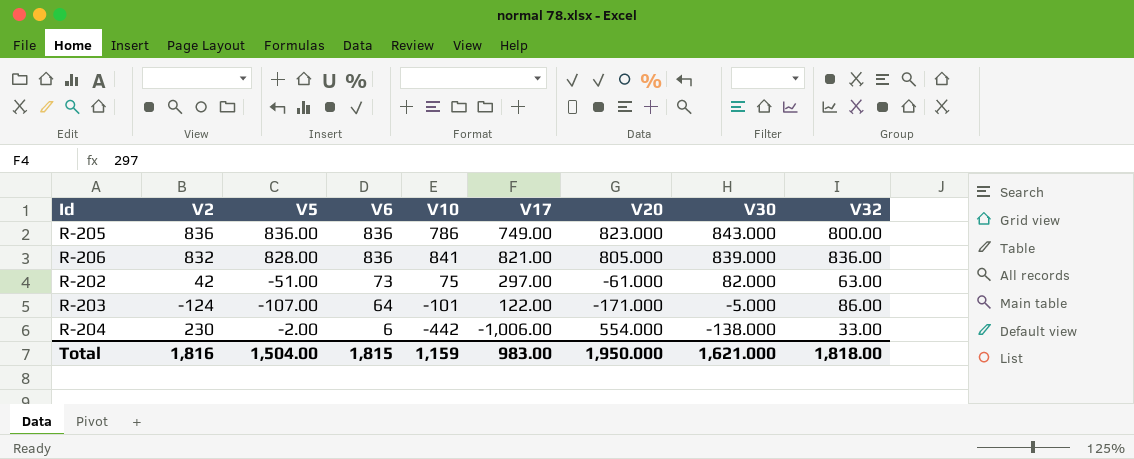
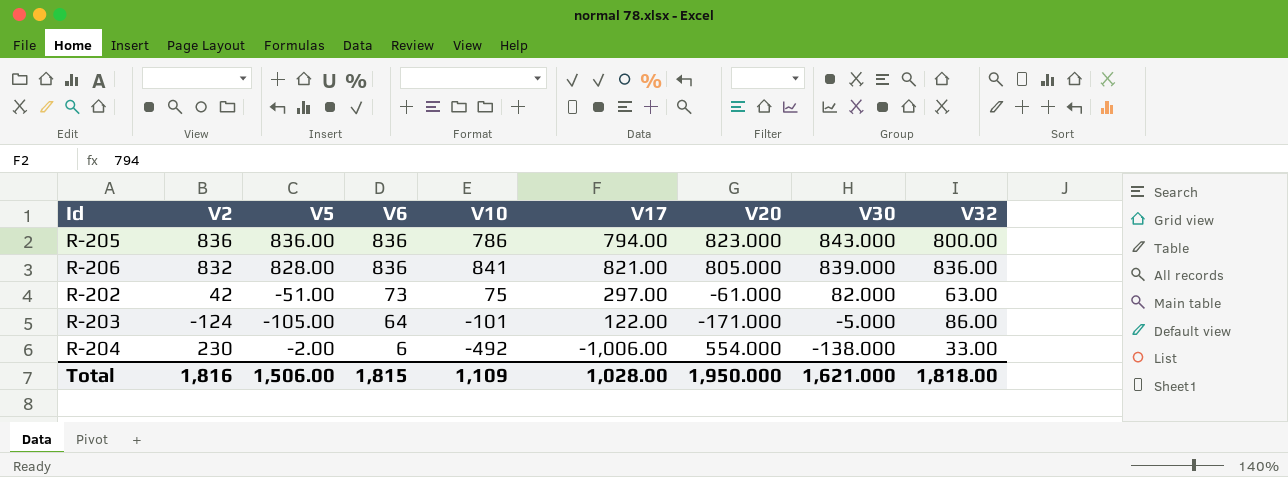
R-205 | V17: 749.00 -> 794.00
R-203 | V5: -107.00 -> -105.00
R-204 | V10: -442 -> -492
Total | V5: 1,504.00 -> 1,506.00
Total | V10: 1,159 -> 1,109
Total | V17: 983.00 -> 1,028.00

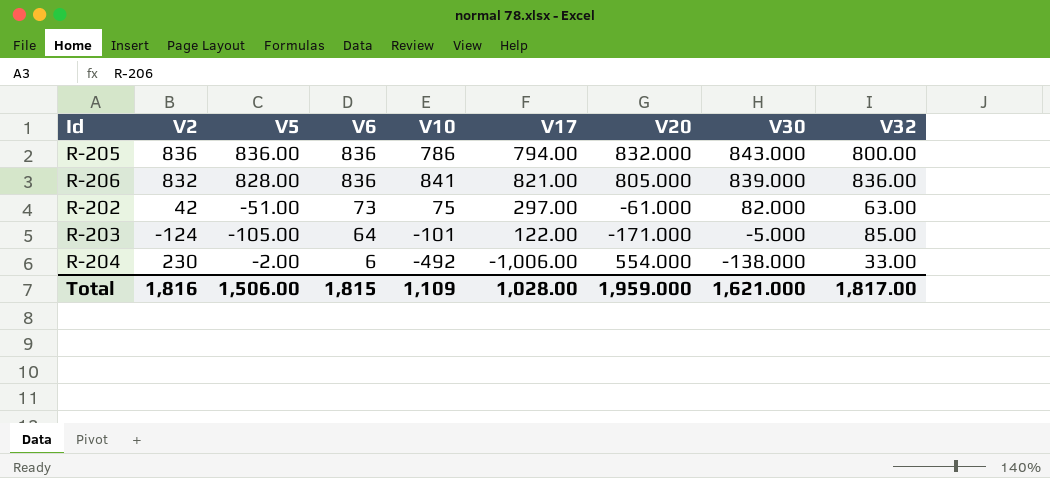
R-205 | V20: 823.000 -> 832.000
R-203 | V32: 86.00 -> 85.00
Total | V20: 1,950.000 -> 1,959.000
Total | V32: 1,818.00 -> 1,817.00

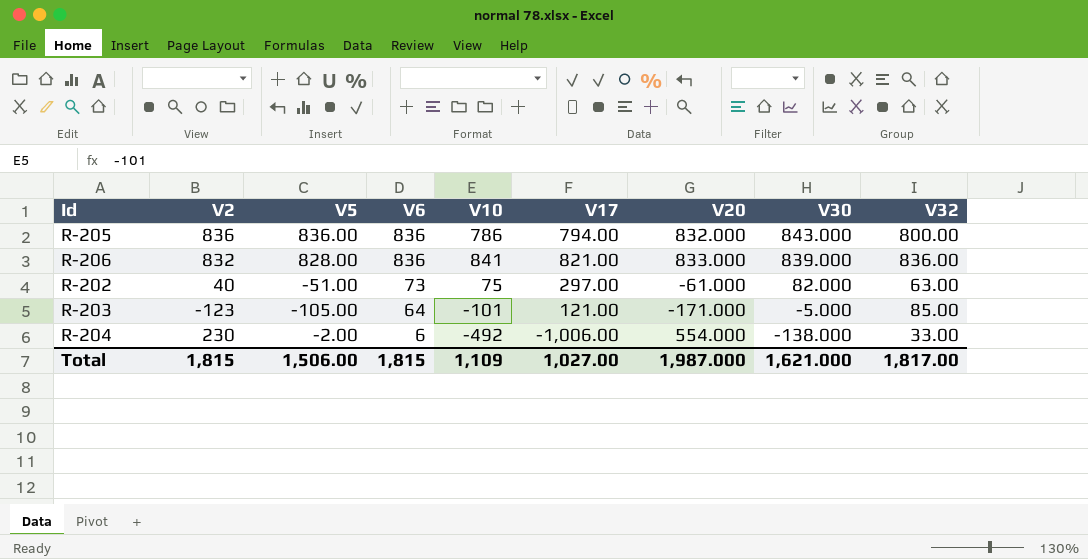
R-206 | V20: 805.000 -> 833.000
R-202 | V2: 42 -> 40
R-203 | V2: -124 -> -123
R-203 | V17: 122.00 -> 121.00
Total | V2: 1,816 -> 1,815
Total | V17: 1,028.00 -> 1,027.00
Total | V20: 1,959.000 -> 1,987.000

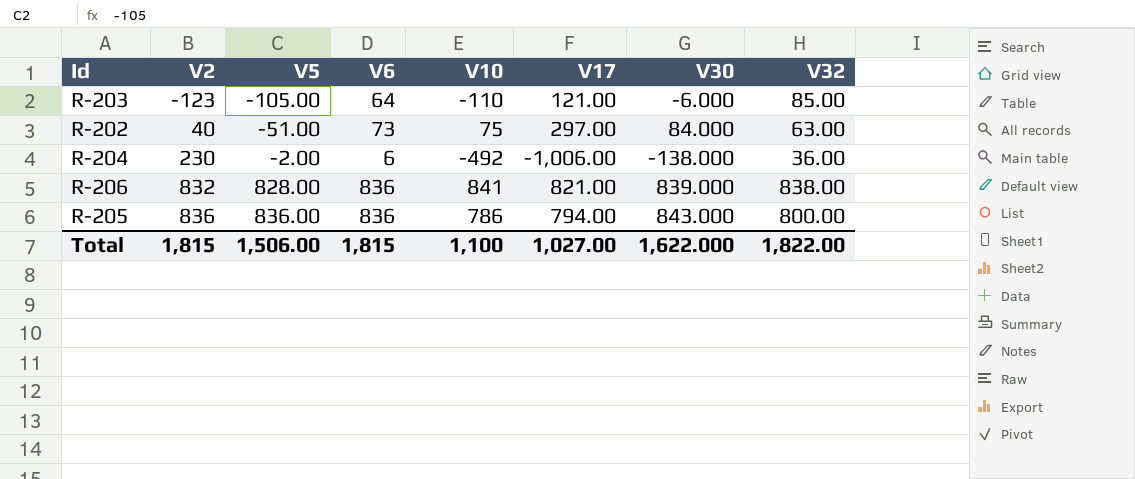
row order: V6 descending -> V2 ascending
column V20 | position: 7 -> none
R-203 | V10: -101 -> -110
R-203 | V30: -5.000 -> -6.000
R-202 | V30: 82.000 -> 84.000
R-204 | V32: 33.00 -> 36.00
R-206 | V32: 836.00 -> 838.00
Total | V10: 1,109 -> 1,100
Total | V30: 1,621.000 -> 1,622.000
Total | V32: 1,817.00 -> 1,822.00

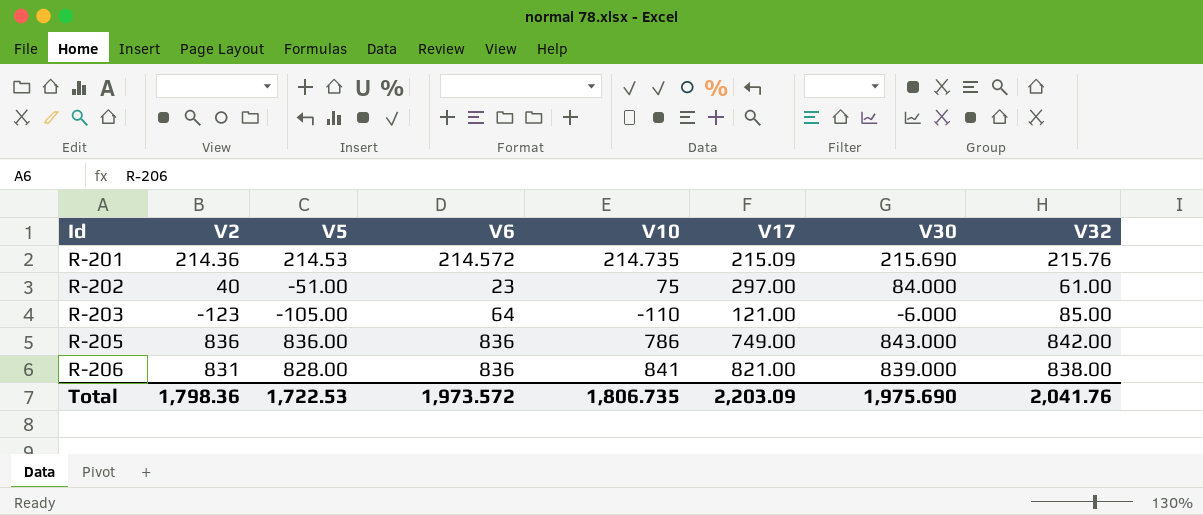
row order: V2 ascending -> Id ascending
row R-204: 230 | -2.00 | 6 | -492 | -1,006.00 | -138.000 | 36.00 -> none
row R-201: none -> 214.36 | 214.53 | 214.572 | 214.735 | 215.09 | 215.690 | 215.76
R-202 | V6: 73 -> 23
R-202 | V32: 63.00 -> 61.00
R-205 | V17: 794.00 -> 749.00
R-205 | V32: 800.00 -> 842.00
R-206 | V2: 832 -> 831
Total | V2: 1,815 -> 1,798.36
Total | V5: 1,506.00 -> 1,722.53
Total | V6: 1,815 -> 1,973.572
Total | V10: 1,100 -> 1,806.735
Total | V17: 1,027.00 -> 2,203.09
Total | V30: 1,622.000 -> 1,975.690
Total | V32: 1,822.00 -> 2,041.76

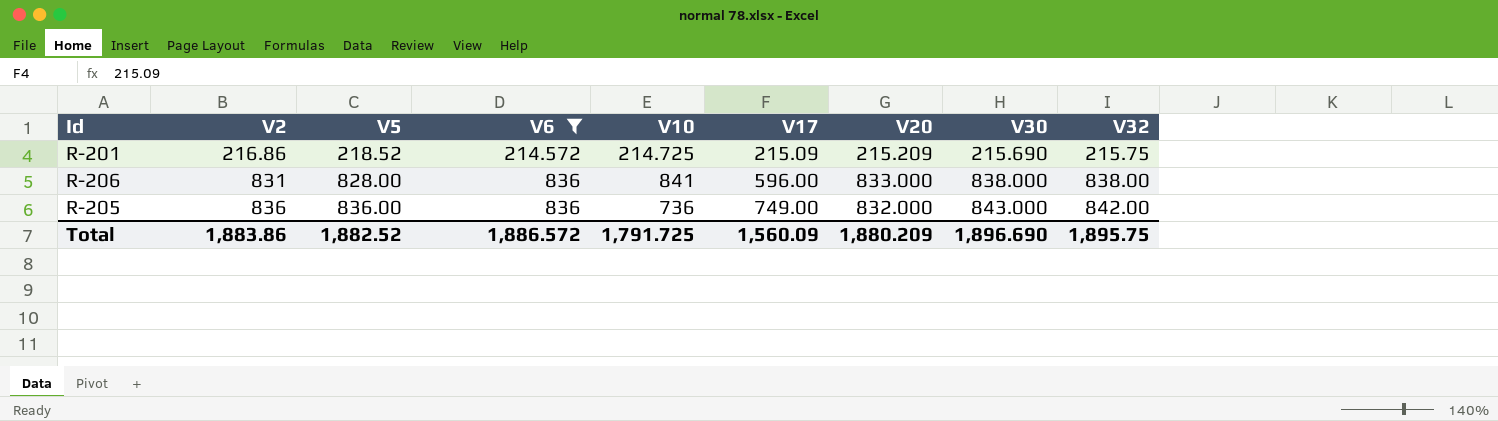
filter: none -> V6 >= 214.572
row order: Id ascending -> V2 ascending
column V20 | position: none -> 7
R-201 | V2: 214.36 -> 216.86
R-201 | V5: 214.53 -> 218.52
R-201 | V10: 214.735 -> 214.725
R-201 | V32: 215.76 -> 215.75
R-206 | V17: 821.00 -> 596.00
R-206 | V30: 839.000 -> 838.000
R-205 | V10: 786 -> 736
Total | V2: 1,798.36 -> 1,883.86
Total | V5: 1,722.53 -> 1,882.52
Total | V6: 1,973.572 -> 1,886.572
Total | V10: 1,806.735 -> 1,791.725
Total | V17: 2,203.09 -> 1,560.09
Total | V30: 1,975.690 -> 1,896.690
Total | V32: 2,041.76 -> 1,895.75

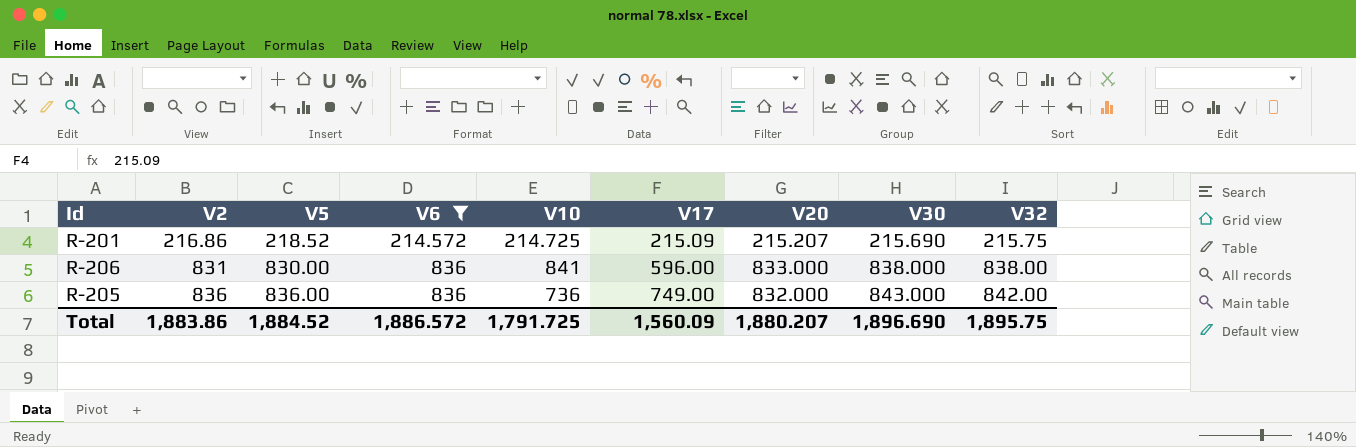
R-201 | V20: 215.209 -> 215.207
R-206 | V5: 828.00 -> 830.00
Total | V5: 1,882.52 -> 1,884.52
Total | V20: 1,880.209 -> 1,880.207

